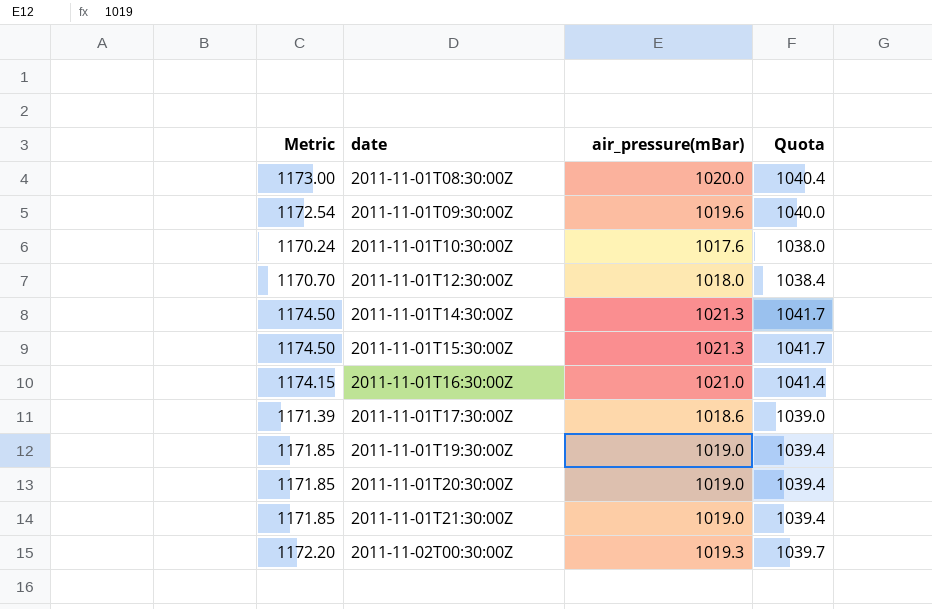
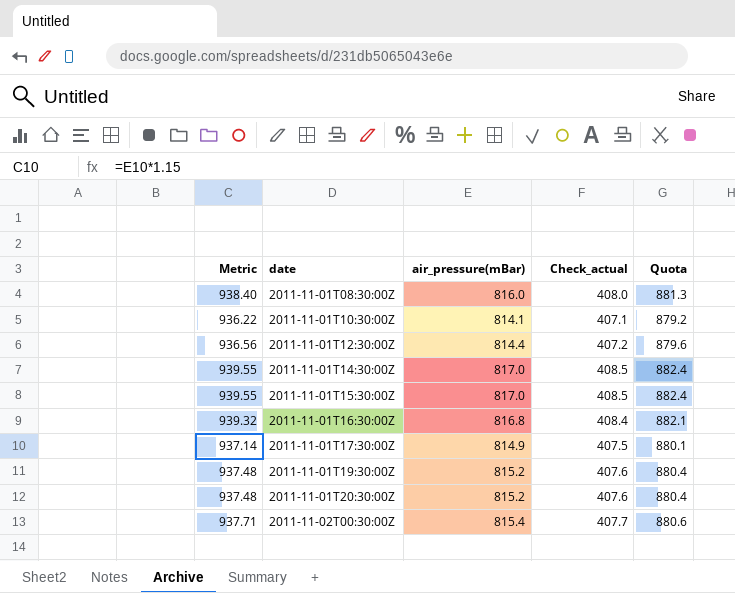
column Check_actual | formula: none -> [air_pressure(mBar)] * 0.5
column Quota | formula: [air_pressure(mBar)] * 1.02 -> [air_pressure(mBar)] * 1.08
row 2011-11-01T09:30:00Z: 1172.54 | 1019.6 | 1040.0 -> none
row 2011-11-01T21:30:00Z: 1171.85 | 1019.0 | 1039.4 -> none
2011-11-01T08:30:00Z | Metric: 1173.00 -> 938.40
2011-11-01T08:30:00Z | air_pressure(mBar): 1020.0 -> 816.0
2011-11-01T10:30:00Z | Metric: 1170.24 -> 936.22
2011-11-01T10:30:00Z | air_pressure(mBar): 1017.6 -> 814.1
2011-11-01T12:30:00Z | Metric: 1170.70 -> 936.56
2011-11-01T12:30:00Z | air_pressure(mBar): 1018.0 -> 814.4
2011-11-01T14:30:00Z | Metric: 1174.50 -> 939.55
2011-11-01T14:30:00Z | air_pressure(mBar): 1021.3 -> 817.0
2011-11-01T15:30:00Z | Metric: 1174.50 -> 939.55
2011-11-01T15:30:00Z | air_pressure(mBar): 1021.3 -> 817.0
2011-11-01T16:30:00Z | Metric: 1174.15 -> 939.32
2011-11-01T16:30:00Z | air_pressure(mBar): 1021.0 -> 816.8
2011-11-01T17:30:00Z | Metric: 1171.39 -> 937.14
2011-11-01T17:30:00Z | air_pressure(mBar): 1018.6 -> 814.9
2011-11-01T19:30:00Z | Metric: 1171.85 -> 937.48
2011-11-01T19:30:00Z | air_pressure(mBar): 1019.0 -> 815.2
2011-11-01T20:30:00Z | Metric: 1171.85 -> 937.48
2011-11-01T20:30:00Z | air_pressure(mBar): 1019.0 -> 815.2
2011-11-02T00:30:00Z | Metric: 1172.20 -> 937.71
2011-11-02T00:30:00Z | air_pressure(mBar): 1019.3 -> 815.4

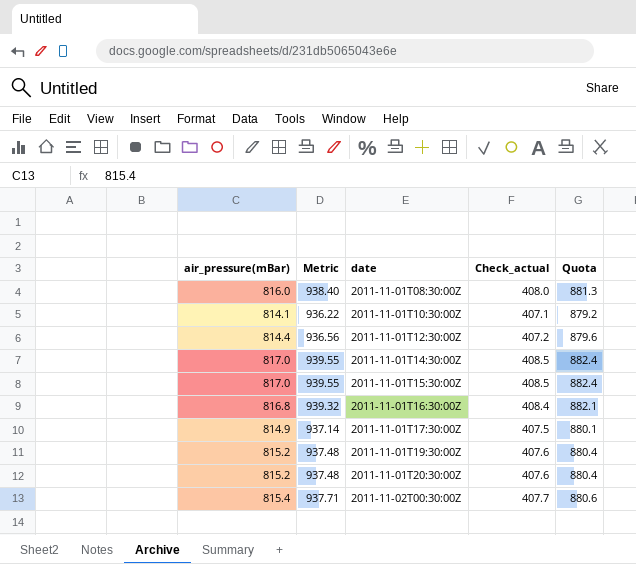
column air_pressure(mBar) | position: 3 -> 1

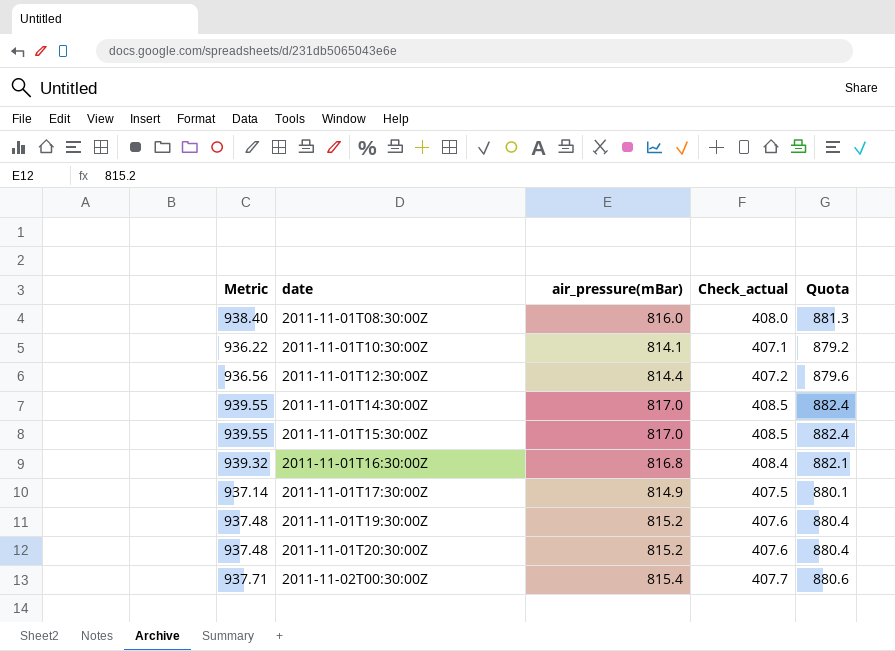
column air_pressure(mBar) | position: 1 -> 3

